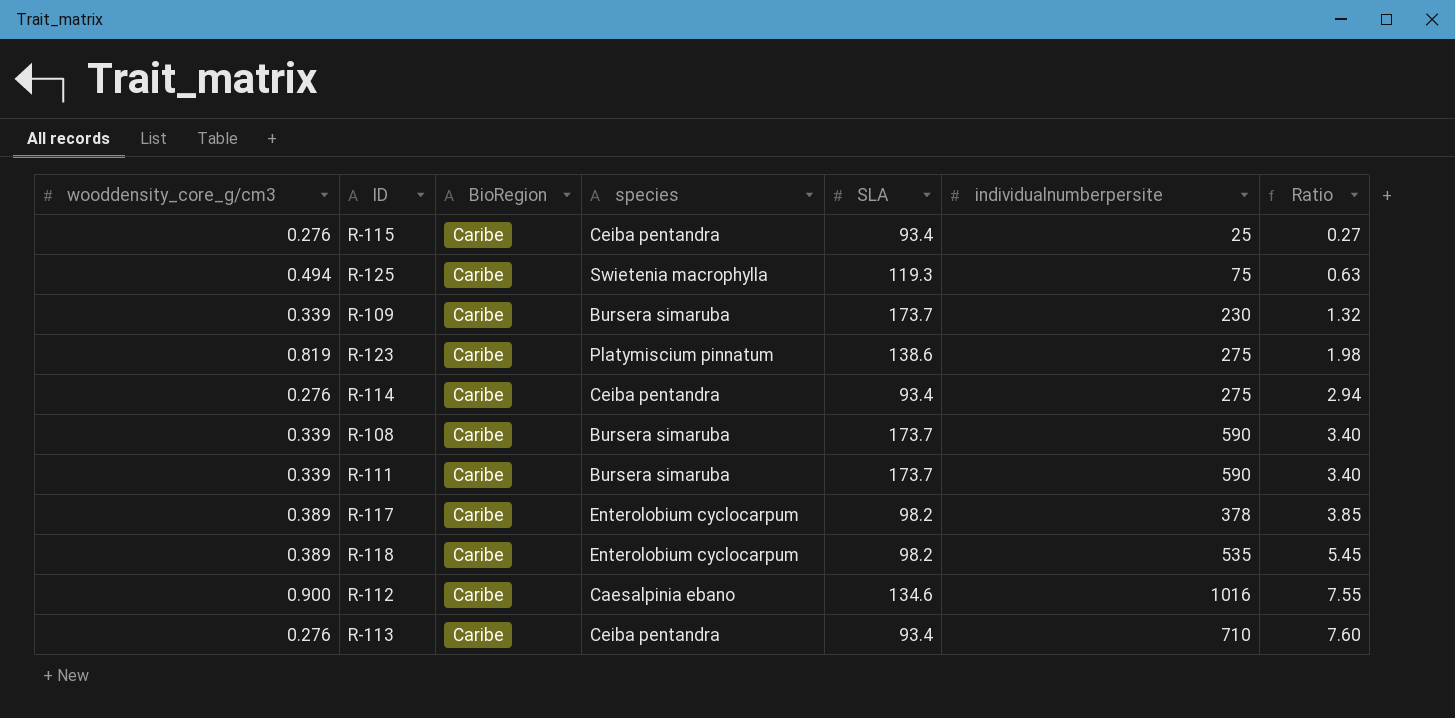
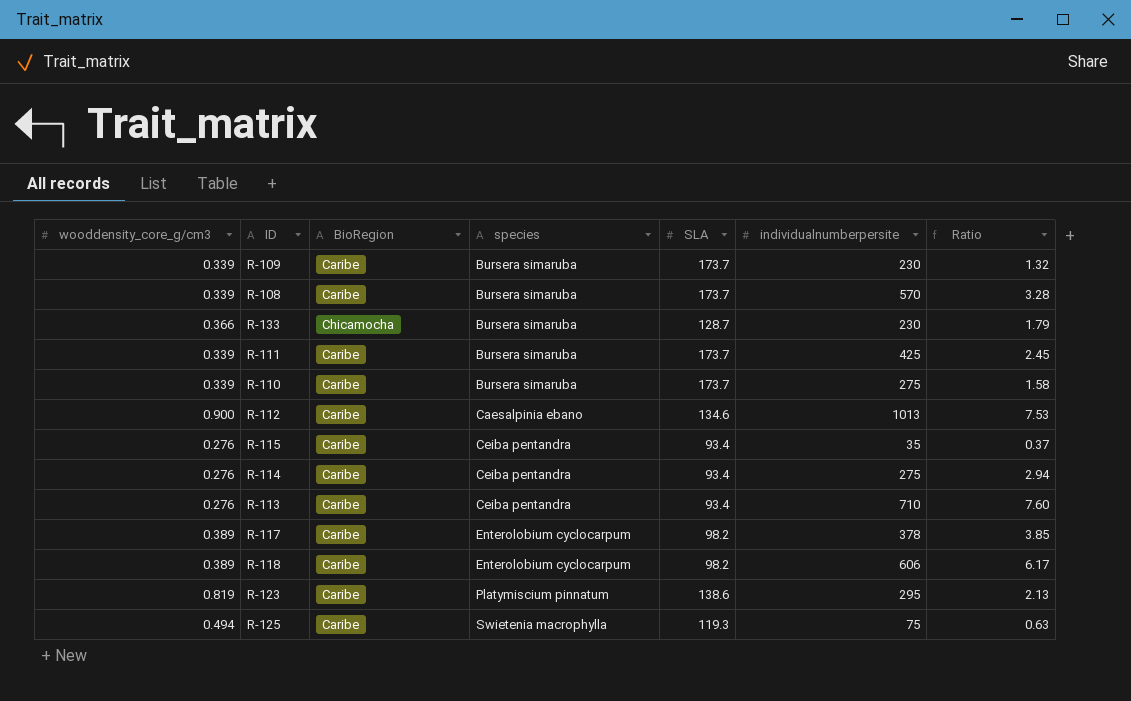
row order: Ratio ascending -> species ascending
R-108 | individualnumberpersite: 590 -> 570
R-108 | Ratio: 3.40 -> 3.28
row R-133: none -> 0.366 | Chicamocha | Bursera simaruba | 128.7 | 230 | 1.79
R-111 | individualnumberpersite: 590 -> 425
R-111 | Ratio: 3.40 -> 2.45
row R-110: none -> 0.339 | Caribe | Bursera simaruba | 173.7 | 275 | 1.58
R-112 | individualnumberpersite: 1016 -> 1013
R-112 | Ratio: 7.55 -> 7.53
R-115 | individualnumberpersite: 25 -> 35
R-115 | Ratio: 0.27 -> 0.37
R-118 | individualnumberpersite: 535 -> 606
R-118 | Ratio: 5.45 -> 6.17
R-123 | individualnumberpersite: 275 -> 295
R-123 | Ratio: 1.98 -> 2.13

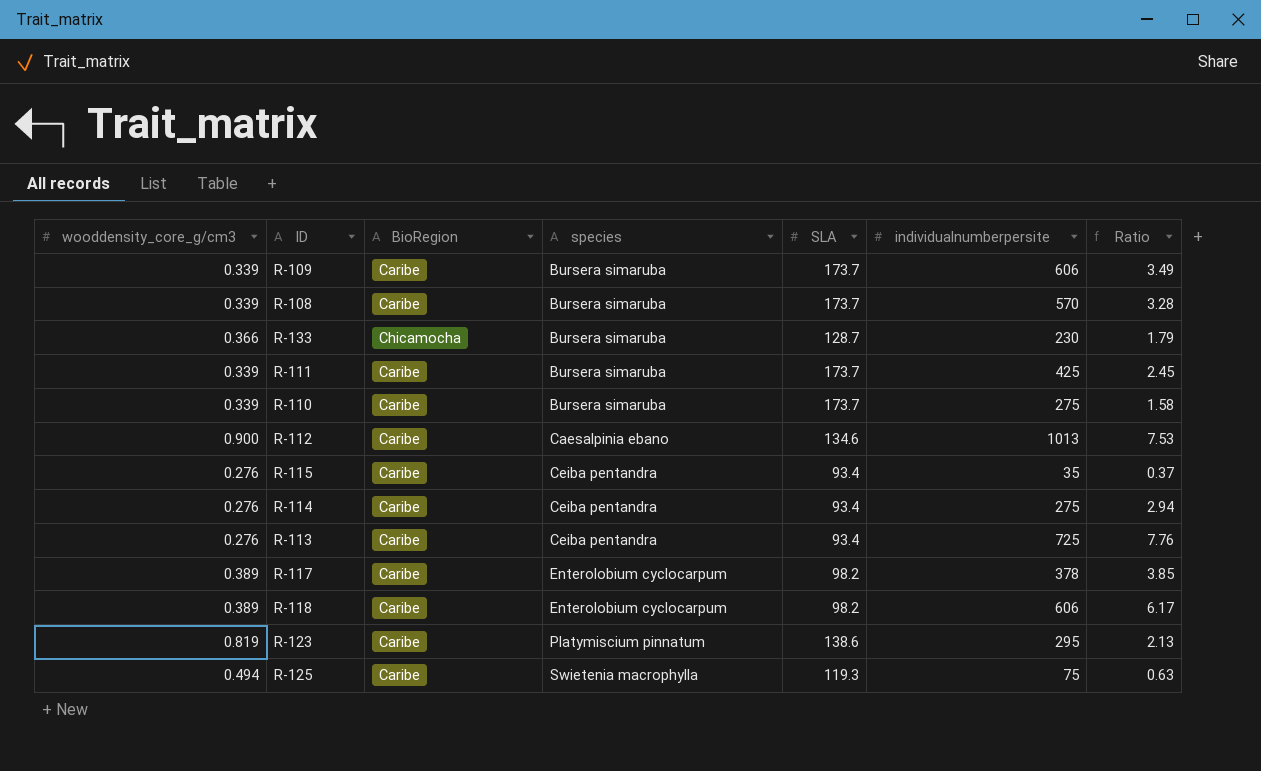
R-109 | individualnumberpersite: 230 -> 606
R-109 | Ratio: 1.32 -> 3.49
R-113 | individualnumberpersite: 710 -> 725
R-113 | Ratio: 7.60 -> 7.76

